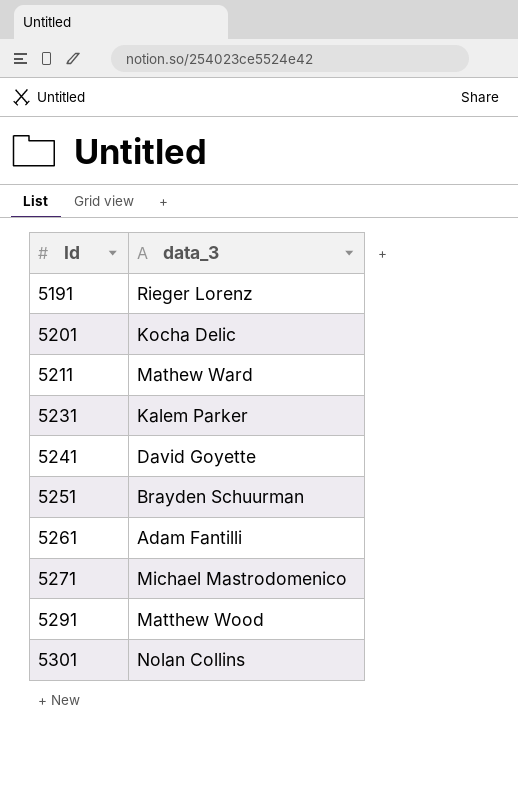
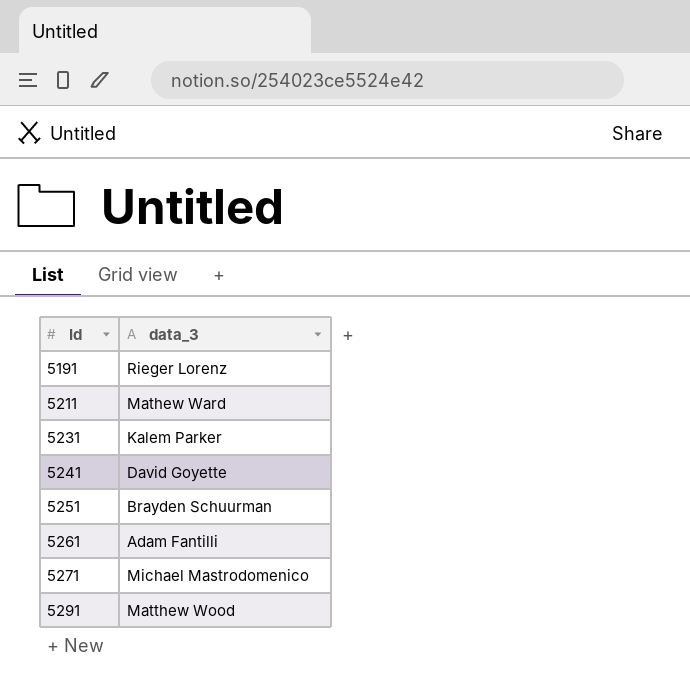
row 5201: Kocha Delic -> none
row 5301: Nolan Collins -> none

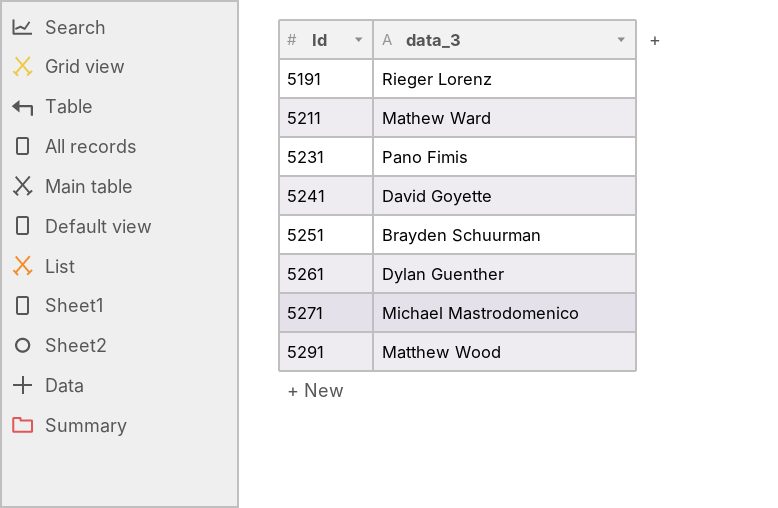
5231 | data_3: Kalem Parker -> Pano Fimis
5261 | data_3: Adam Fantilli -> Dylan Guenther

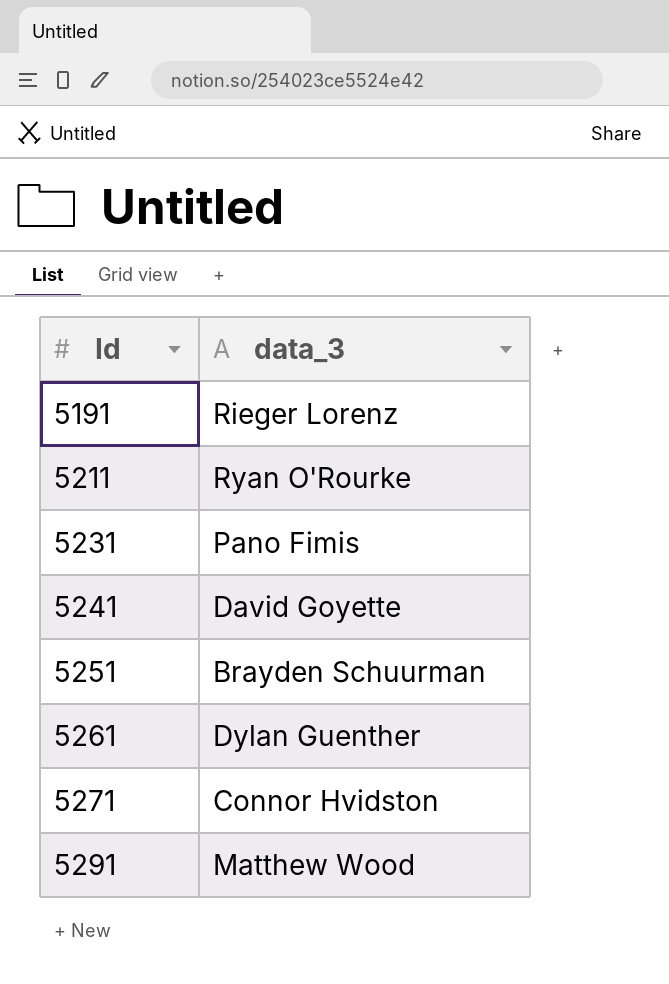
5211 | data_3: Mathew Ward -> Ryan O'Rourke
5271 | data_3: Michael Mastrodomenico -> Connor Hvidston

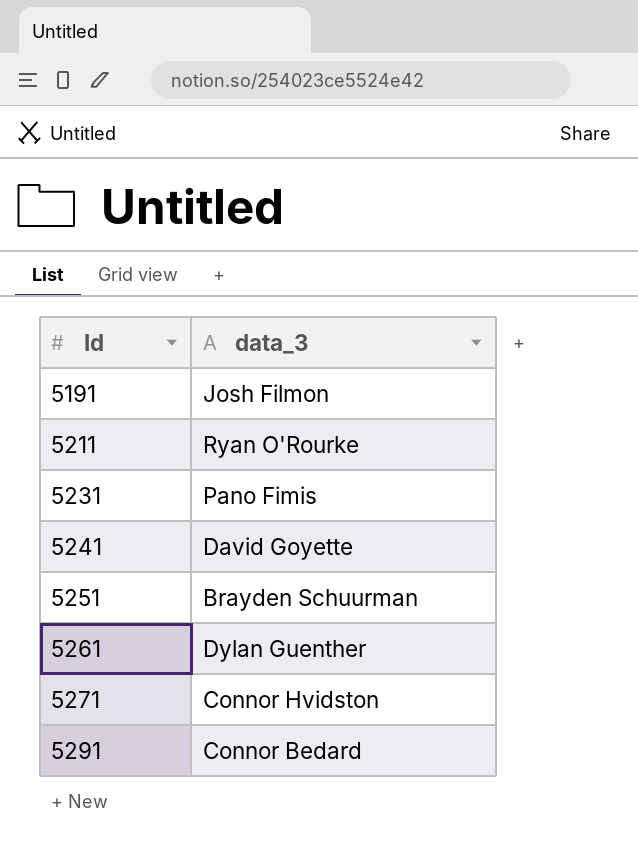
5191 | data_3: Rieger Lorenz -> Josh Filmon
5291 | data_3: Matthew Wood -> Connor Bedard

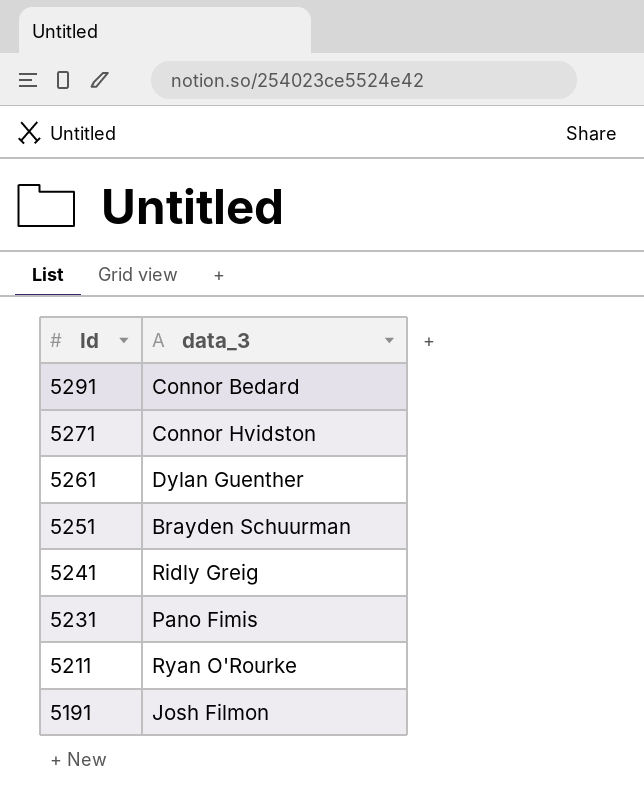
row order: Id ascending -> Id descending
5241 | data_3: David Goyette -> Ridly Greig

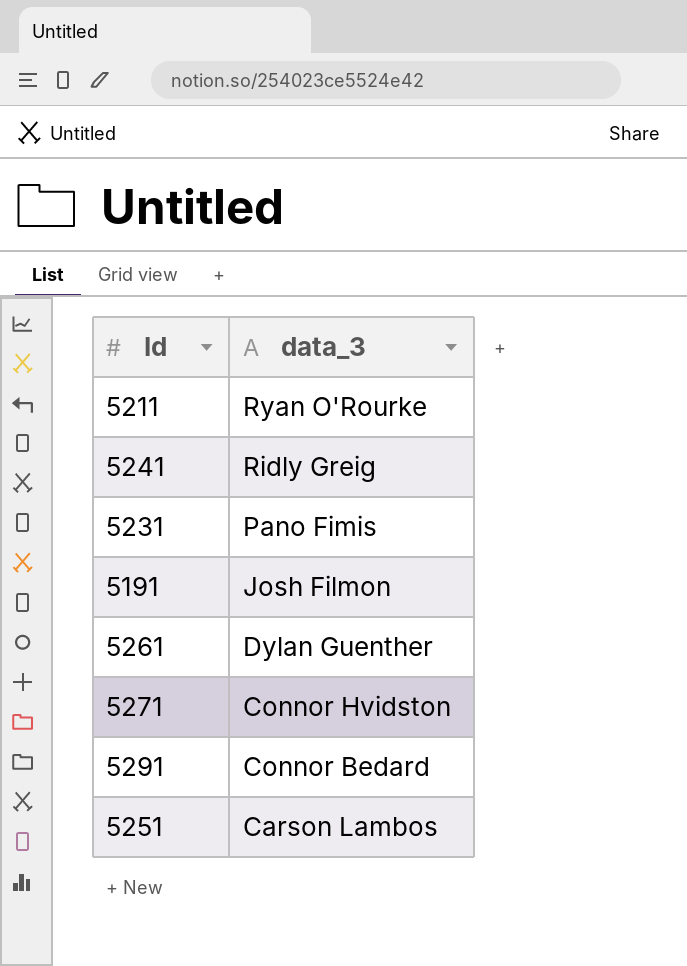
row order: Id descending -> data_3 descending
5251 | data_3: Brayden Schuurman -> Carson Lambos

